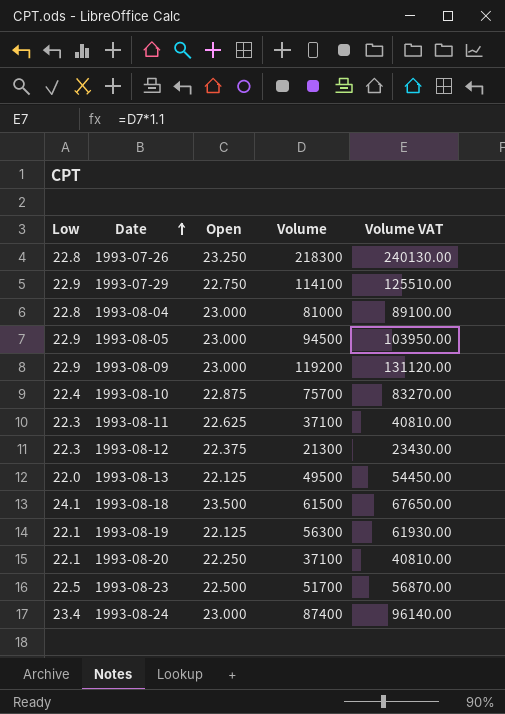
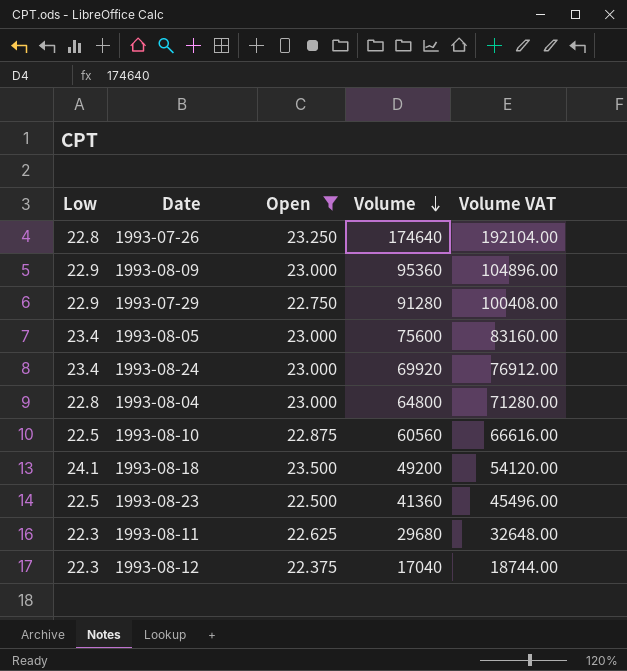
filter: none -> Open >= 22.375
row order: Date ascending -> Volume descending
1993-07-26 | Volume: 218300 -> 174640
1993-07-26 | Volume VAT: 240130.00 -> 192104.00
1993-08-09 | Volume: 119200 -> 95360
1993-08-09 | Volume VAT: 131120.00 -> 104896.00
1993-07-29 | Volume: 114100 -> 91280
1993-07-29 | Volume VAT: 125510.00 -> 100408.00
1993-08-05 | Low: 22.9 -> 23.4
1993-08-05 | Volume: 94500 -> 75600
1993-08-05 | Volume VAT: 103950.00 -> 83160.00
1993-08-24 | Volume: 87400 -> 69920
1993-08-24 | Volume VAT: 96140.00 -> 76912.00
1993-08-04 | Volume: 81000 -> 64800
1993-08-04 | Volume VAT: 89100.00 -> 71280.00
1993-08-10 | Low: 22.4 -> 22.5
1993-08-10 | Volume: 75700 -> 60560
1993-08-10 | Volume VAT: 83270.00 -> 66616.00
1993-08-18 | Volume: 61500 -> 49200
1993-08-18 | Volume VAT: 67650.00 -> 54120.00
1993-08-23 | Volume: 51700 -> 41360
1993-08-23 | Volume VAT: 56870.00 -> 45496.00
1993-08-11 | Volume: 37100 -> 29680
1993-08-11 | Volume VAT: 40810.00 -> 32648.00
1993-08-12 | Volume: 21300 -> 17040
1993-08-12 | Volume VAT: 23430.00 -> 18744.00

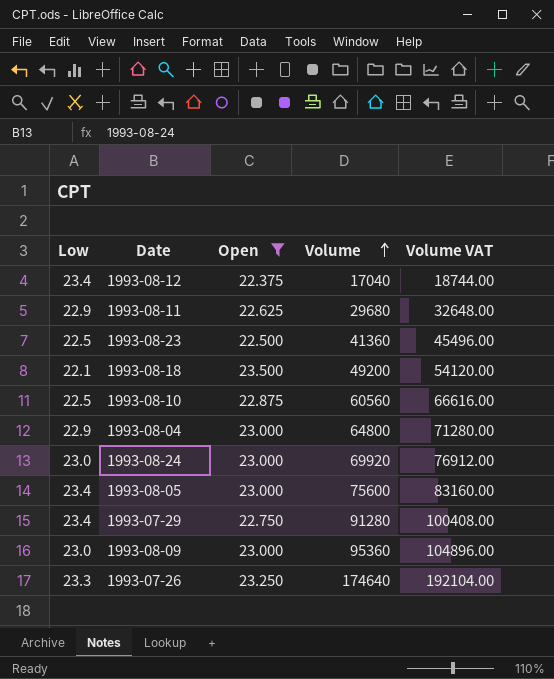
row order: Volume descending -> Volume ascending
1993-08-12 | Low: 22.3 -> 23.4
1993-08-11 | Low: 22.3 -> 22.9
1993-08-18 | Low: 24.1 -> 22.1
1993-08-04 | Low: 22.8 -> 22.9
1993-08-24 | Low: 23.4 -> 23.0
1993-07-29 | Low: 22.9 -> 23.4
1993-08-09 | Low: 22.9 -> 23.0
1993-07-26 | Low: 22.8 -> 23.3

